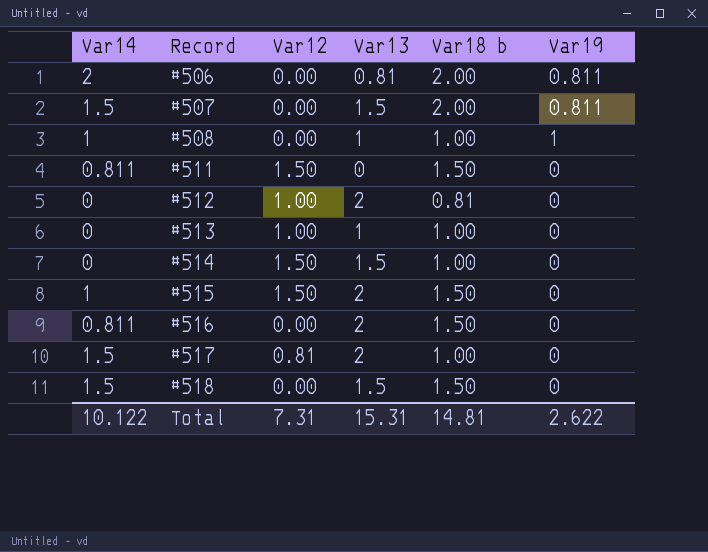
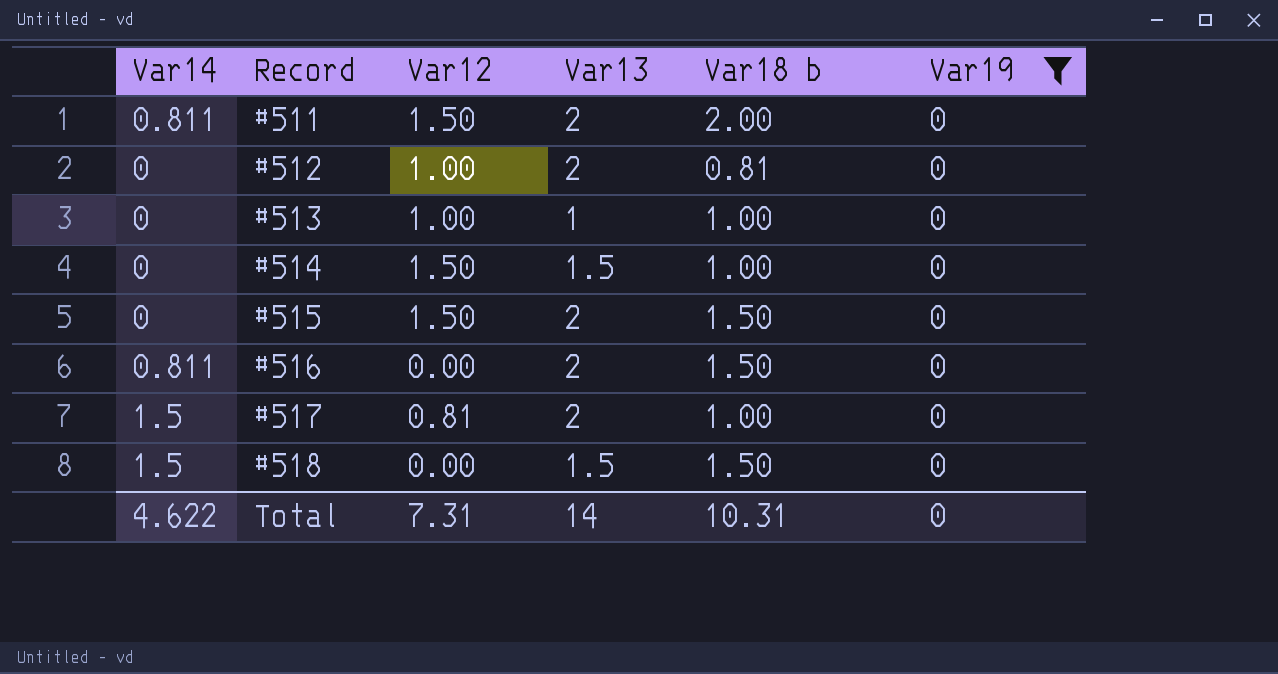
filter: none -> Var19 = 0
#511 | Var13: 0 -> 2
#511 | Var18 b: 1.50 -> 2.00
#515 | Var14: 1 -> 0
Total | Var14: 10.122 -> 4.622
Total | Var13: 15.31 -> 14
Total | Var18 b: 14.81 -> 10.31
Total | Var19: 2.622 -> 0

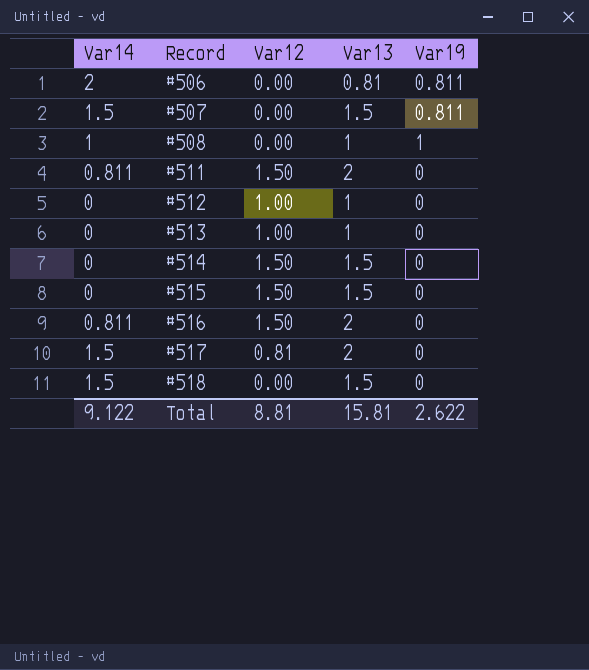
filter: Var19 = 0 -> none
column Var18 b | position: 5 -> none
#512 | Var13: 2 -> 1
#515 | Var13: 2 -> 1.5
#516 | Var12: 0.00 -> 1.50
Total | Var14: 4.622 -> 9.122
Total | Var12: 7.31 -> 8.81
Total | Var13: 14 -> 15.81
Total | Var19: 0 -> 2.622

